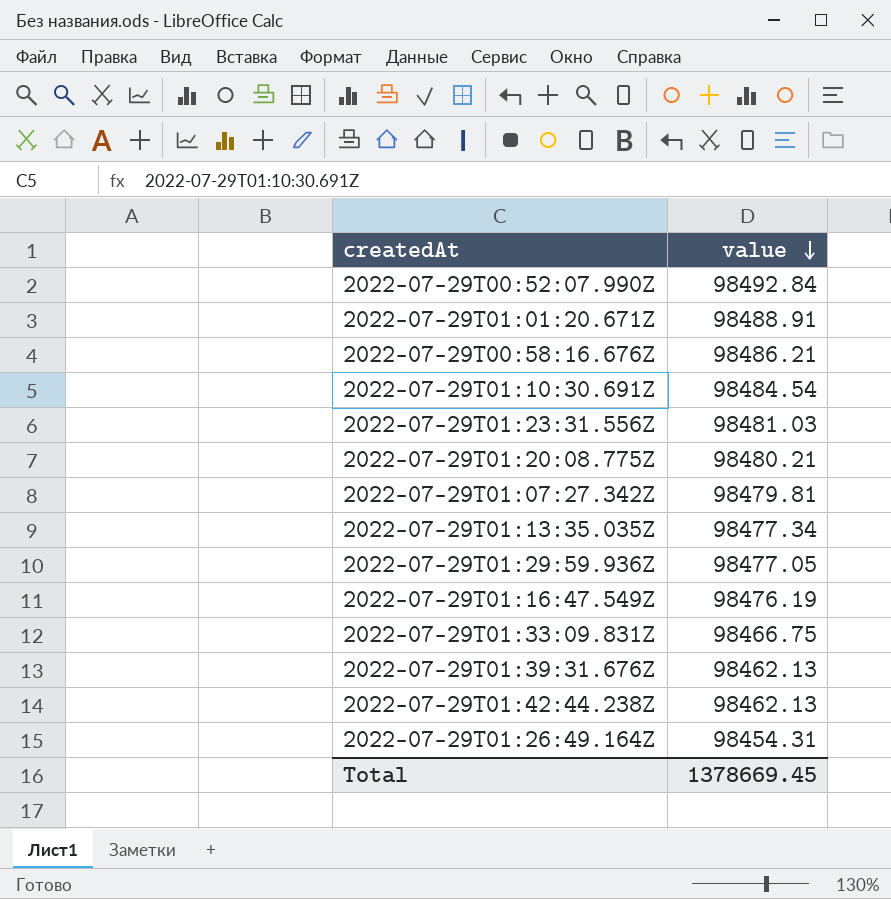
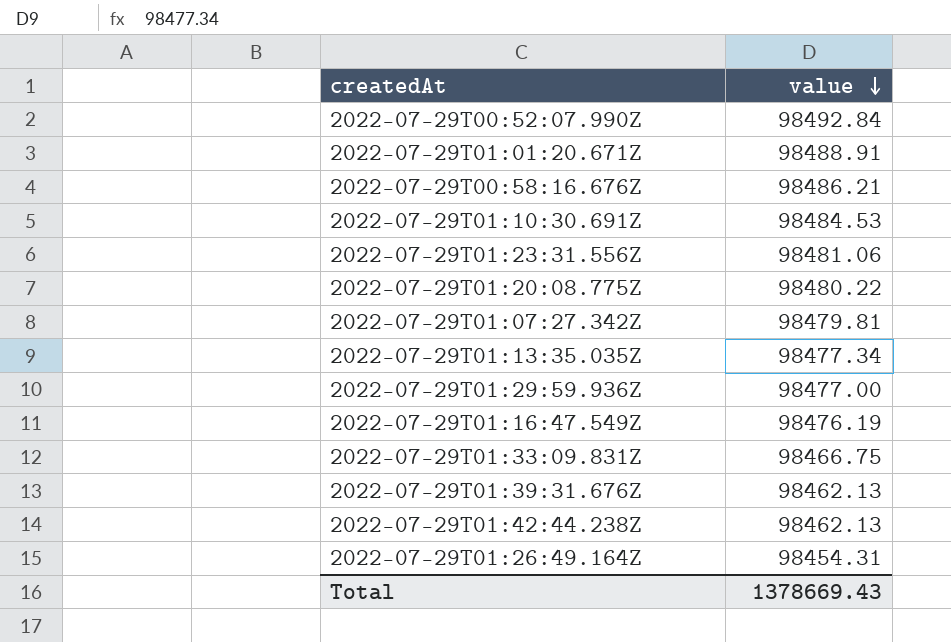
2022-07-29T01:10:30.691Z | value: 98484.54 -> 98484.53
2022-07-29T01:23:31.556Z | value: 98481.03 -> 98481.06
2022-07-29T01:20:08.775Z | value: 98480.21 -> 98480.22
2022-07-29T01:29:59.936Z | value: 98477.05 -> 98477.00
Total | value: 1378669.45 -> 1378669.43

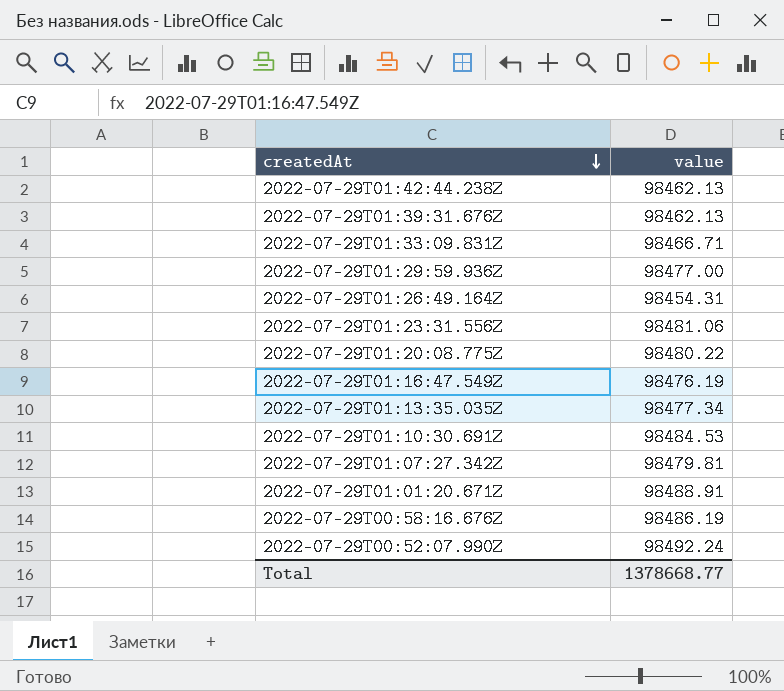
row order: value descending -> createdAt descending
2022-07-29T01:33:09.831Z | value: 98466.75 -> 98466.71
2022-07-29T00:58:16.676Z | value: 98486.21 -> 98486.19
2022-07-29T00:52:07.990Z | value: 98492.84 -> 98492.24
Total | value: 1378669.43 -> 1378668.77

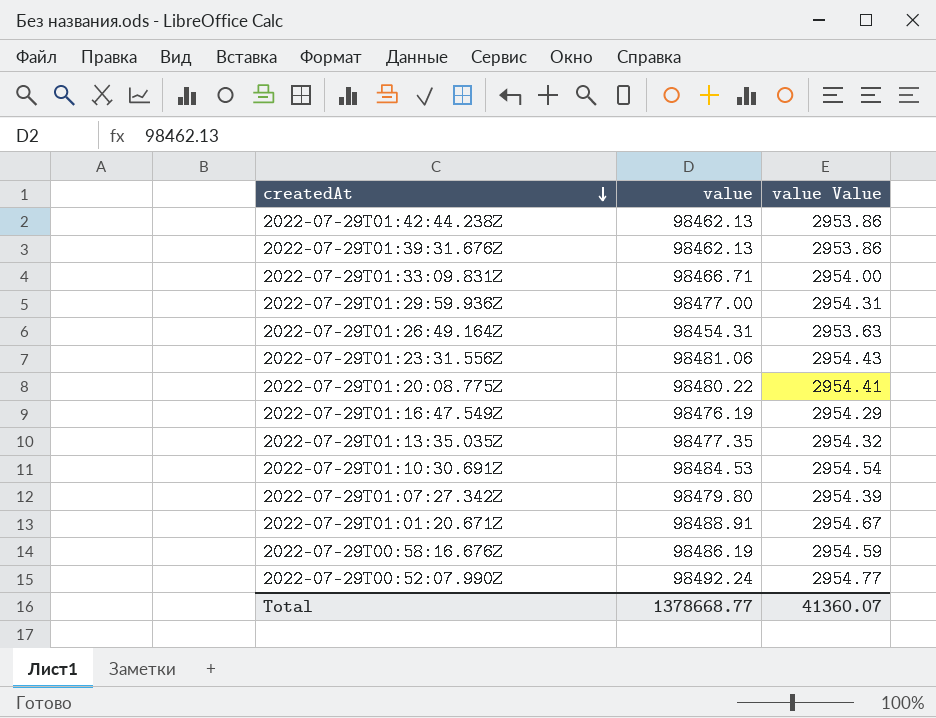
column value Value | formula: none -> [value] * 0.03
2022-07-29T01:13:35.035Z | value: 98477.34 -> 98477.35
2022-07-29T01:07:27.342Z | value: 98479.81 -> 98479.80

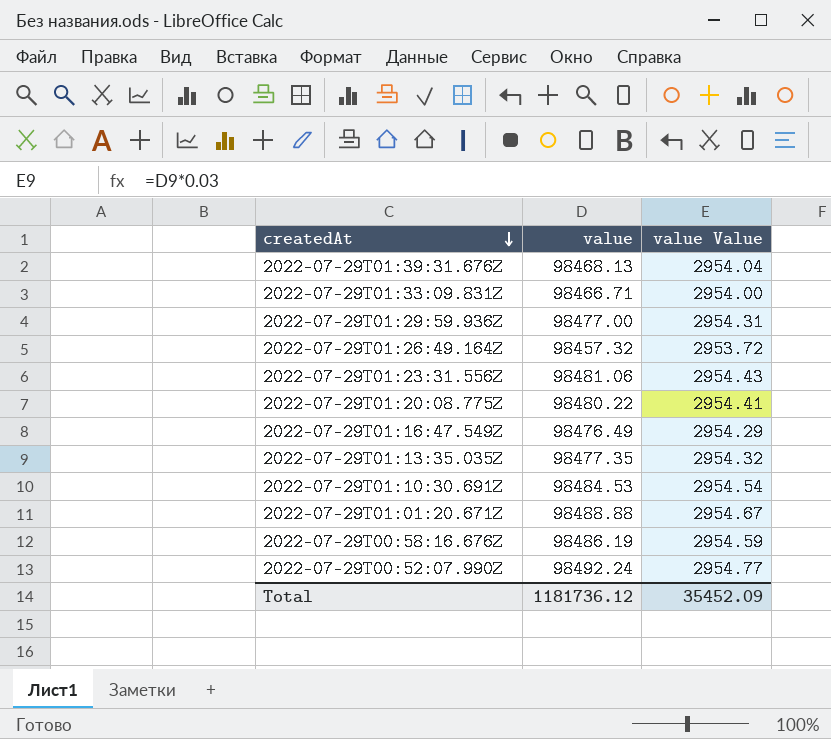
row 2022-07-29T01:42:44.238Z: 98462.13 | 2953.86 -> none
row 2022-07-29T01:07:27.342Z: 98479.80 | 2954.39 -> none
2022-07-29T01:39:31.676Z | value: 98462.13 -> 98468.13
2022-07-29T01:39:31.676Z | value Value: 2953.86 -> 2954.04
2022-07-29T01:26:49.164Z | value: 98454.31 -> 98457.32
2022-07-29T01:26:49.164Z | value Value: 2953.63 -> 2953.72
2022-07-29T01:16:47.549Z | value: 98476.19 -> 98476.49
2022-07-29T01:01:20.671Z | value: 98488.91 -> 98488.88
Total | value: 1378668.77 -> 1181736.12
Total | value Value: 41360.07 -> 35452.09

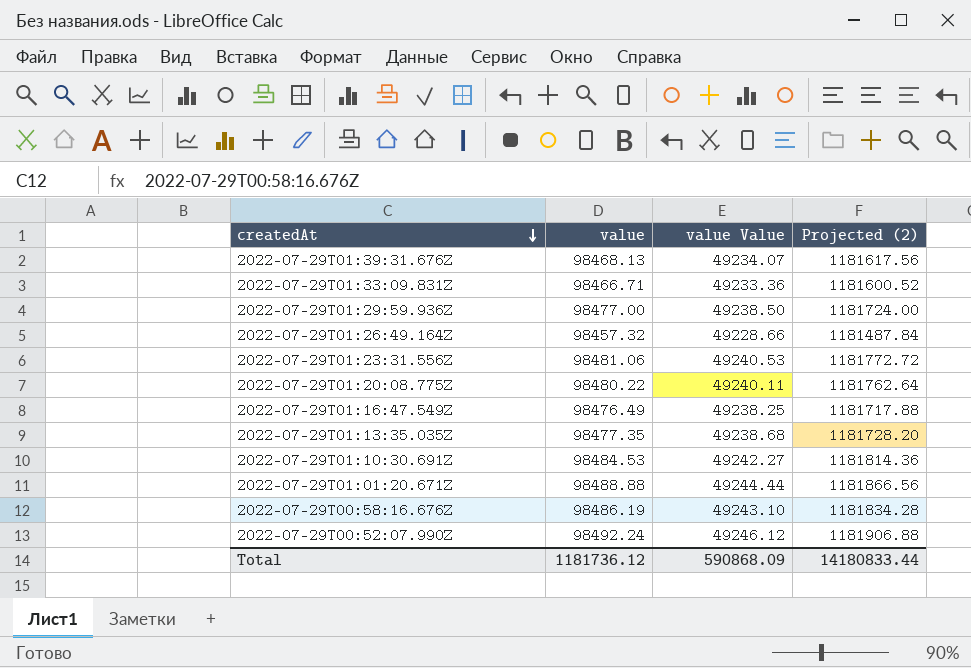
column value Value | formula: [value] * 0.03 -> [value] * 0.5
column Projected (2) | formula: none -> [value] * 12
Total | value Value: 35452.09 -> 590868.09

